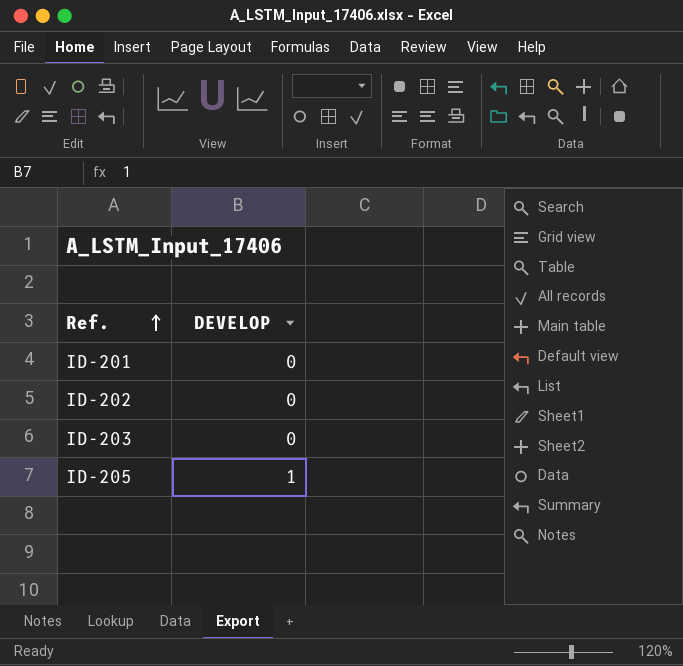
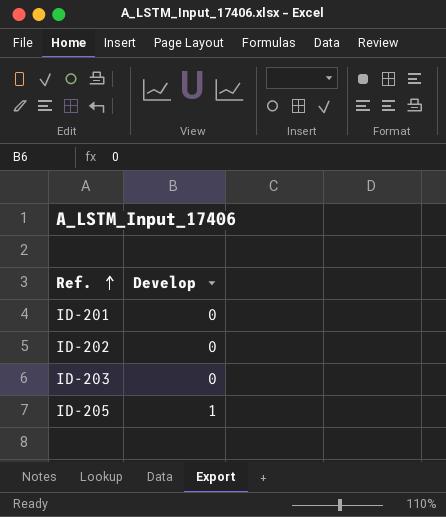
column name: DEVELOP -> Develop

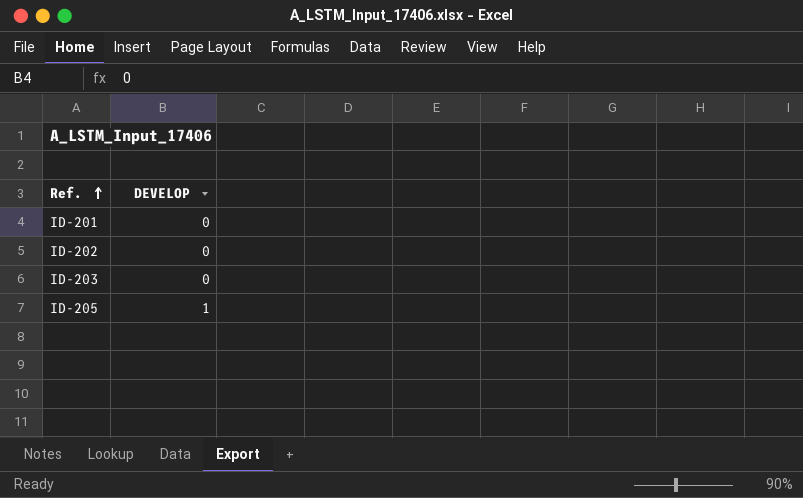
column name: Develop -> DEVELOP

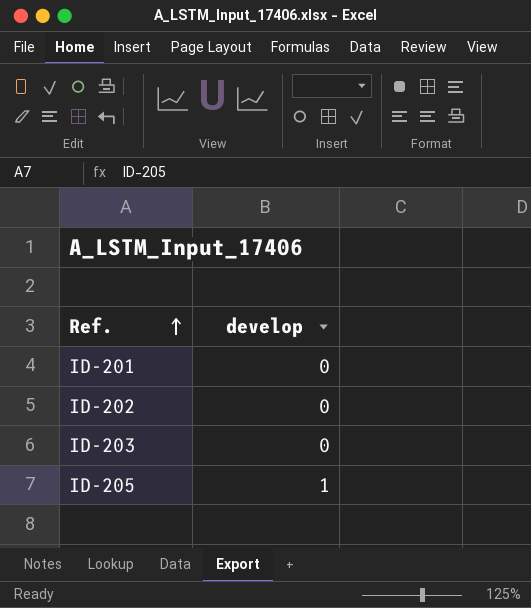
column name: DEVELOP -> develop

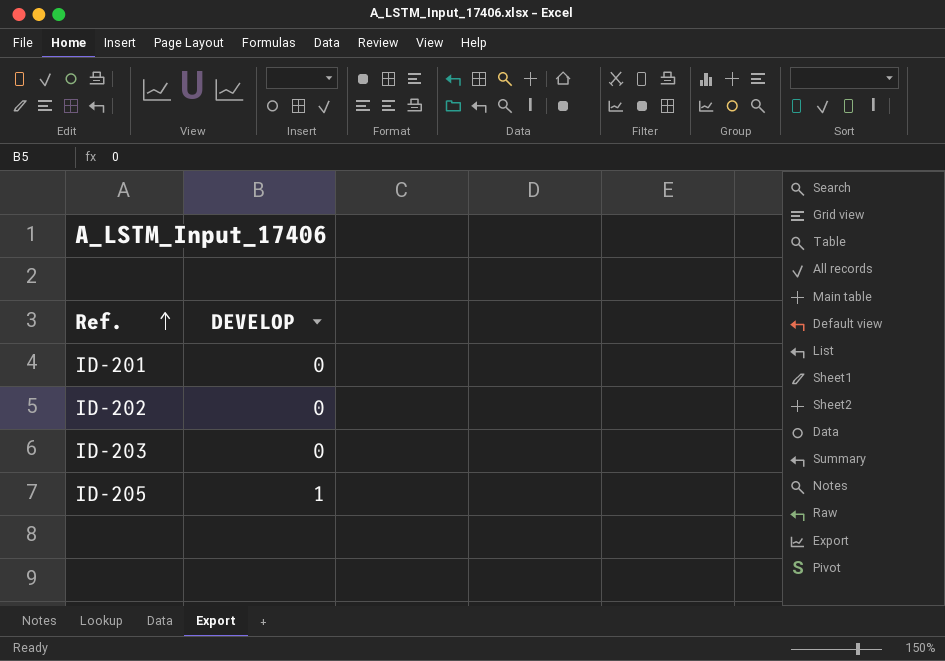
column name: develop -> DEVELOP

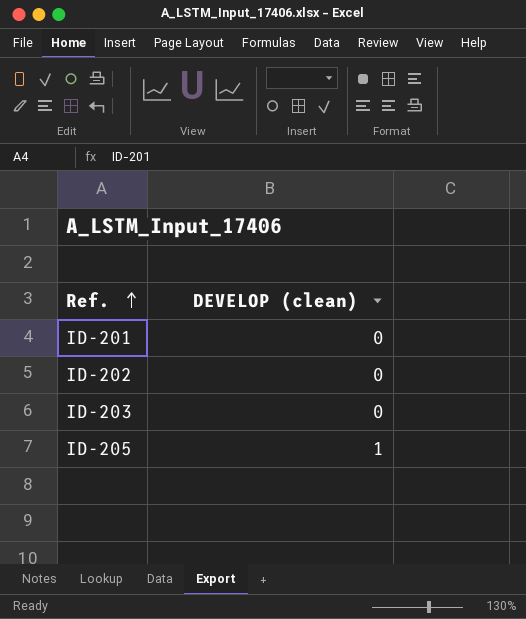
column name: DEVELOP -> DEVELOP (clean)

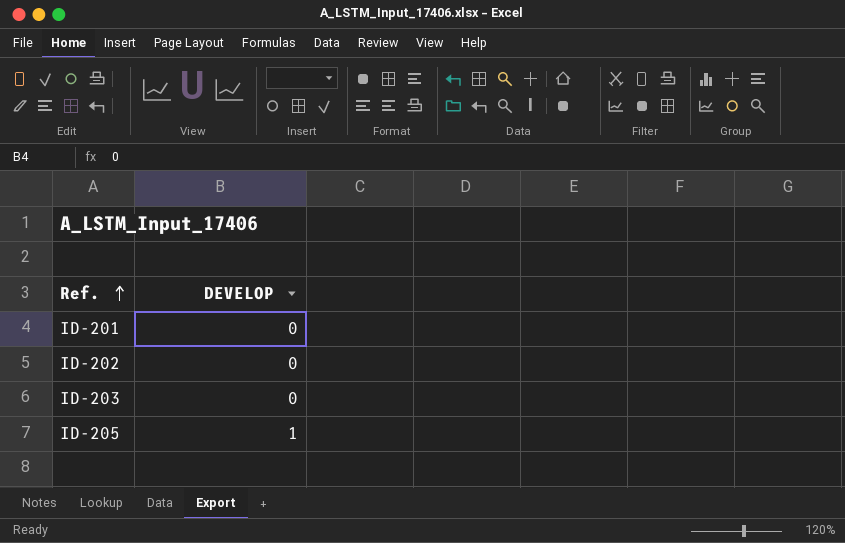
column name: DEVELOP (clean) -> DEVELOP

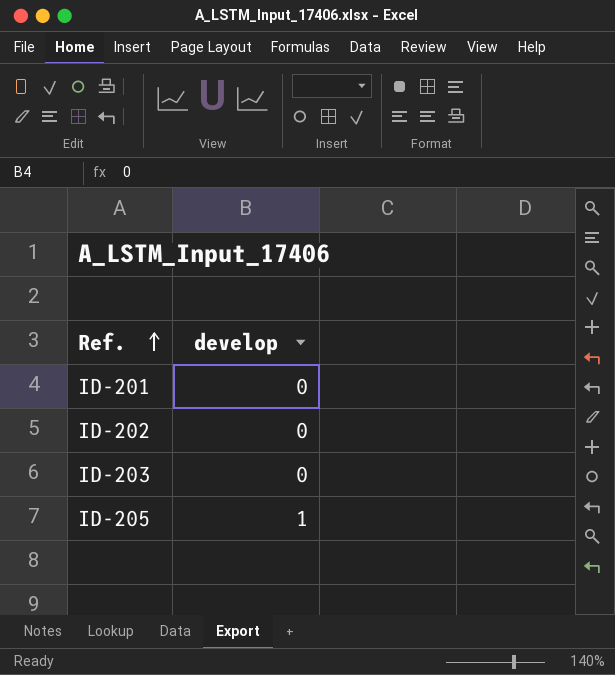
column name: DEVELOP -> develop

